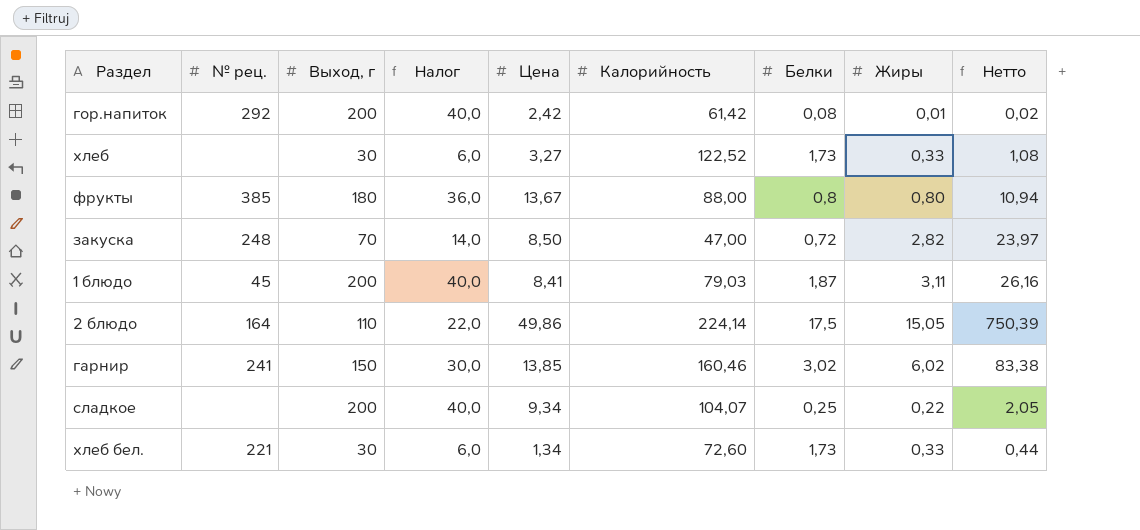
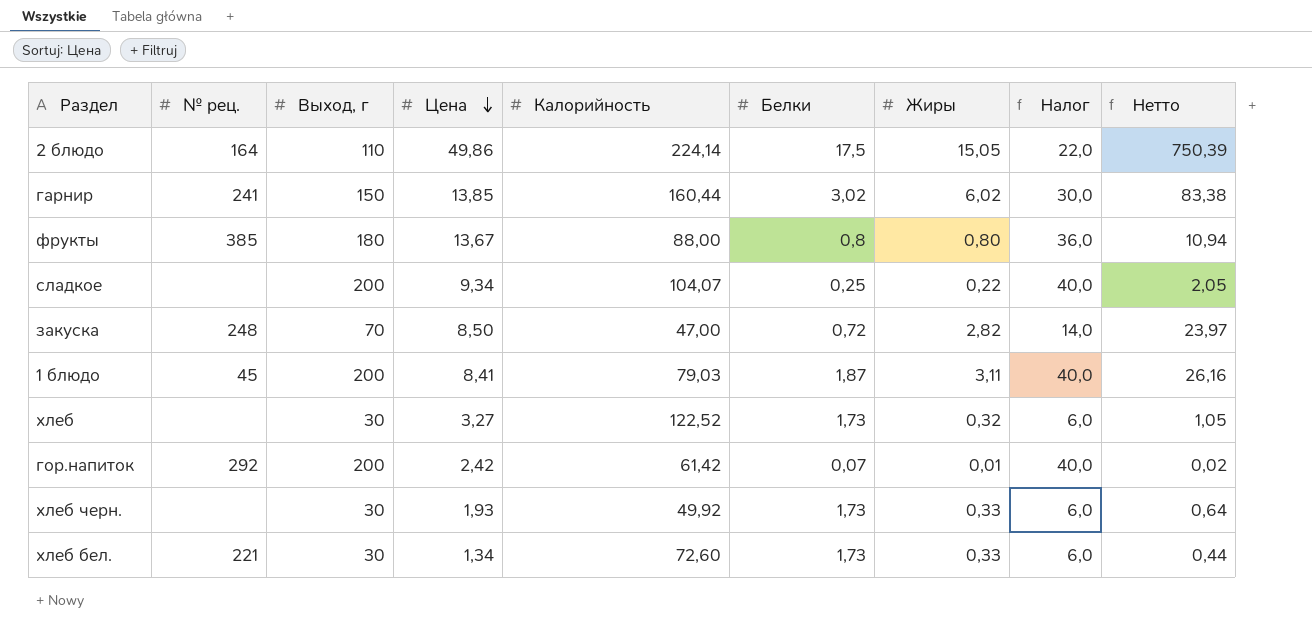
row order: none -> Цена descending
column Налог | position: 4 -> 8
гарнир | Калорийность: 160,46 -> 160,44
хлеб | Жиры: 0,33 -> 0,32
хлеб | Нетто: 1,08 -> 1,05
гор.напиток | Белки: 0,08 -> 0,07
row хлеб черн.: none -> none | 30 | 1,93 | 49,92 | 1,73 | 0,33 | 6,0 | 0,64

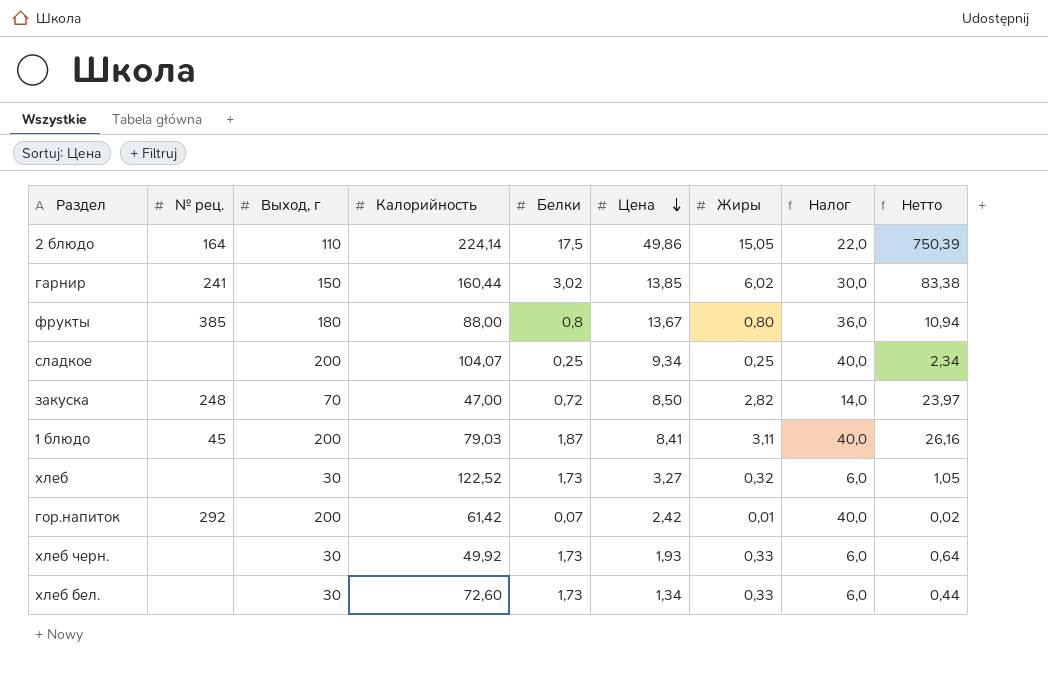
column Цена | position: 4 -> 6
сладкое | Жиры: 0,22 -> 0,25
сладкое | Нетто: 2,05 -> 2,34
хлеб бел. | № рец.: 221 -> none

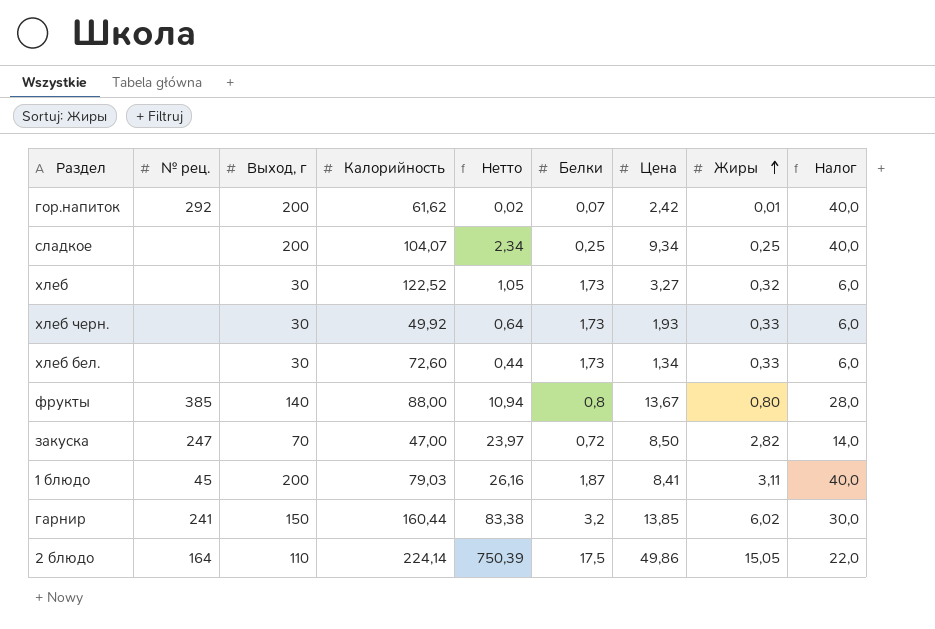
row order: Цена descending -> Жиры ascending
column Нетто | position: 9 -> 5
гор.напиток | Калорийность: 61,42 -> 61,62
фрукты | Выход, г: 180 -> 140
фрукты | Налог: 36,0 -> 28,0
закуска | № рец.: 248 -> 247
гарнир | Белки: 3,02 -> 3,2

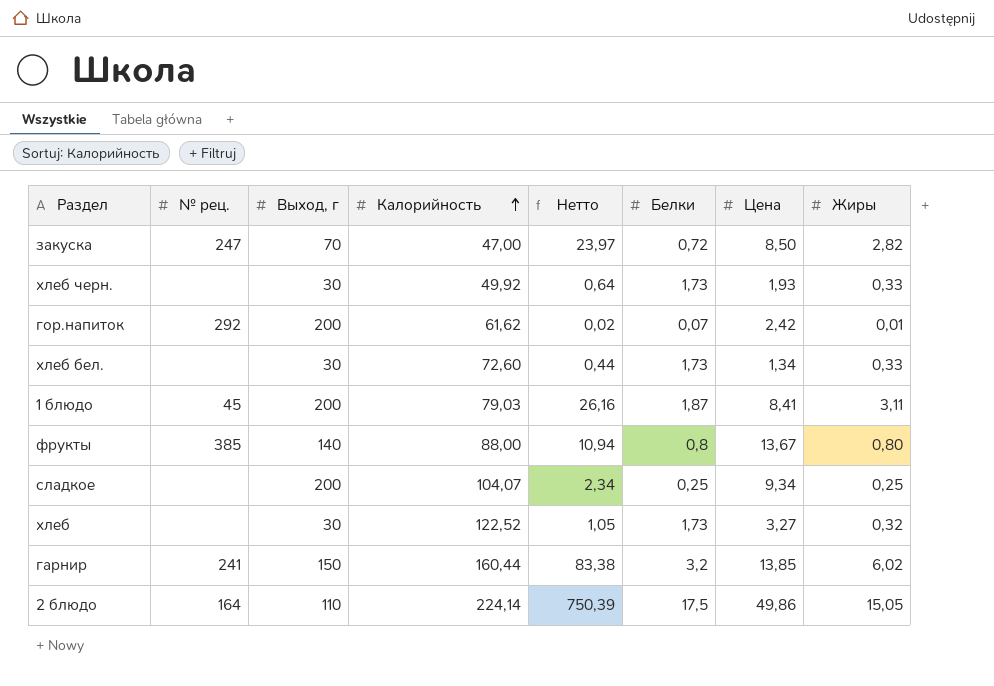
row order: Жиры ascending -> Калорийность ascending
column Налог | formula: [Выход, г] * 0,2 -> none

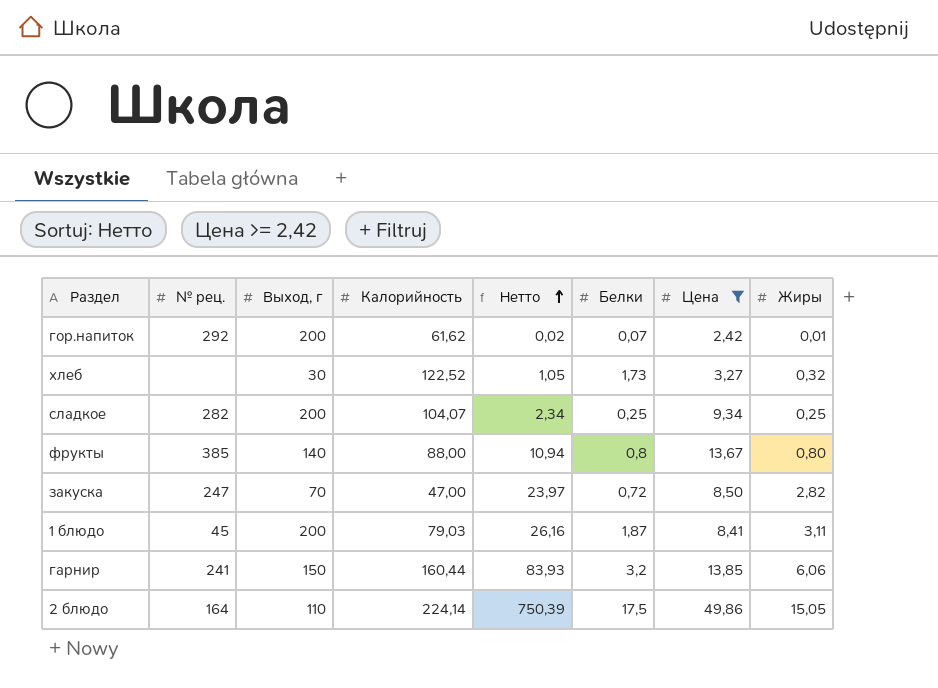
filter: none -> Цена >= 2,42
row order: Калорийность ascending -> Нетто ascending
сладкое | № рец.: none -> 282
гарнир | Нетто: 83,38 -> 83,93
гарнир | Жиры: 6,02 -> 6,06

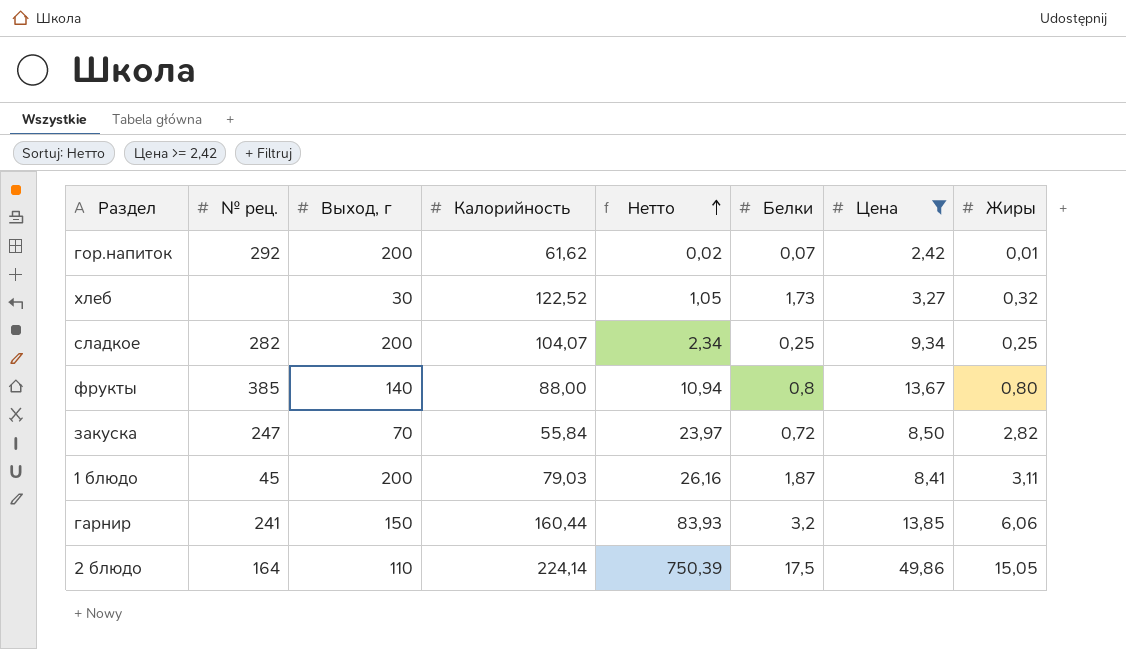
закуска | Калорийность: 47,00 -> 55,84

